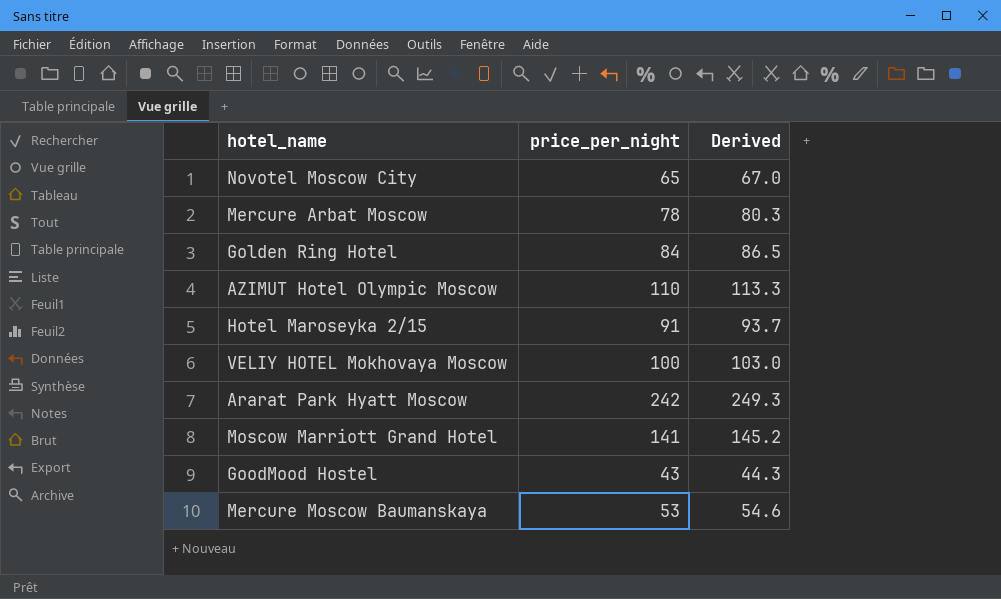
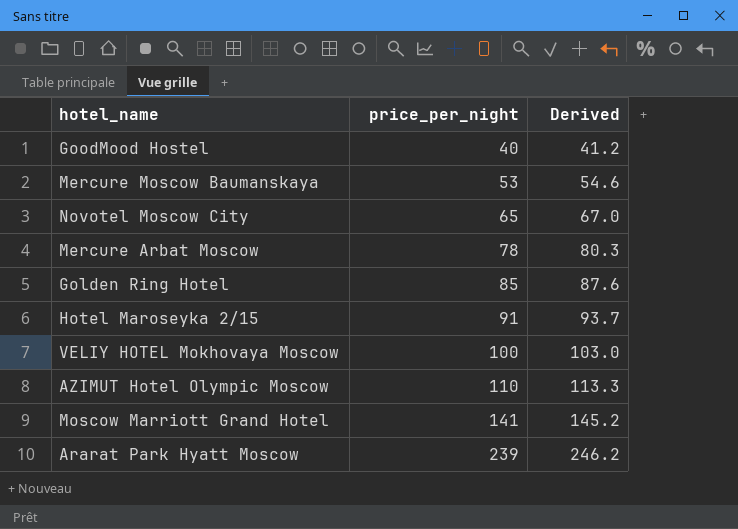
row order: none -> price_per_night ascending
GoodMood Hostel | price_per_night: 43 -> 40
GoodMood Hostel | Derived: 44.3 -> 41.2
Golden Ring Hotel | price_per_night: 84 -> 85
Golden Ring Hotel | Derived: 86.5 -> 87.6
Ararat Park Hyatt Moscow | price_per_night: 242 -> 239
Ararat Park Hyatt Moscow | Derived: 249.3 -> 246.2

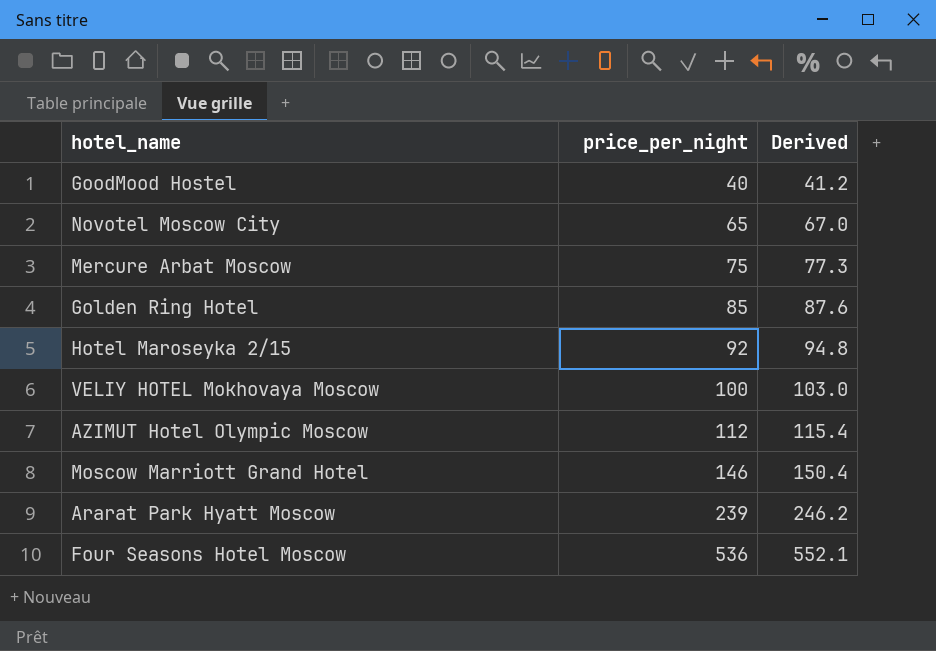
row Mercure Moscow Baumanskaya: 53 | 54.6 -> none
Mercure Arbat Moscow | price_per_night: 78 -> 75
Mercure Arbat Moscow | Derived: 80.3 -> 77.3
Hotel Maroseyka 2/15 | price_per_night: 91 -> 92
Hotel Maroseyka 2/15 | Derived: 93.7 -> 94.8
AZIMUT Hotel Olympic Moscow | price_per_night: 110 -> 112
AZIMUT Hotel Olympic Moscow | Derived: 113.3 -> 115.4
Moscow Marriott Grand Hotel | price_per_night: 141 -> 146
Moscow Marriott Grand Hotel | Derived: 145.2 -> 150.4
row Four Seasons Hotel Moscow: none -> 536 | 552.1

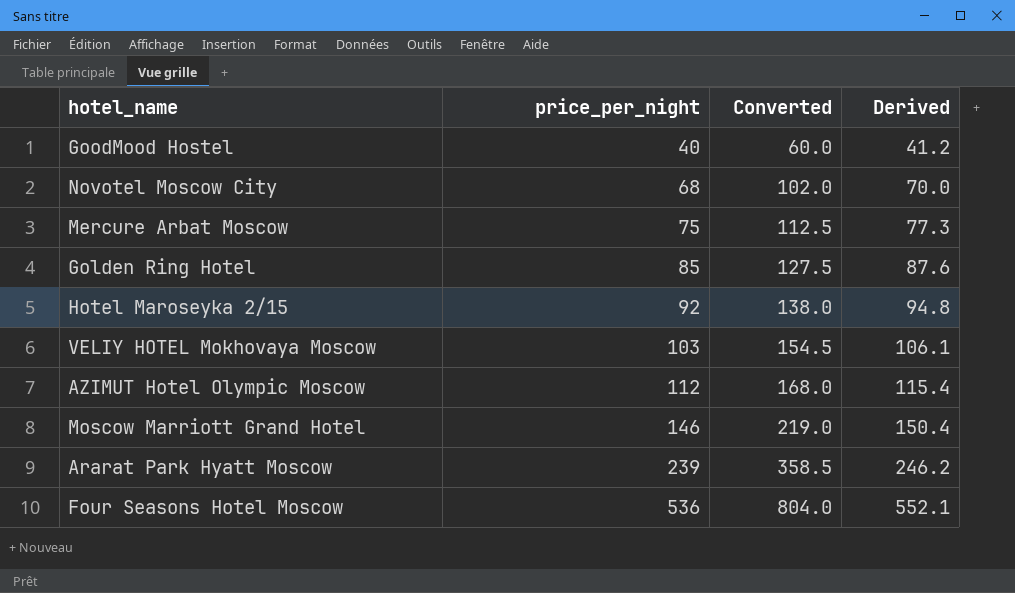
column Converted | formula: none -> [price_per_night] * 1.5
Novotel Moscow City | price_per_night: 65 -> 68
Novotel Moscow City | Derived: 67.0 -> 70.0
VELIY HOTEL Mokhovaya Moscow | price_per_night: 100 -> 103
VELIY HOTEL Mokhovaya Moscow | Derived: 103.0 -> 106.1

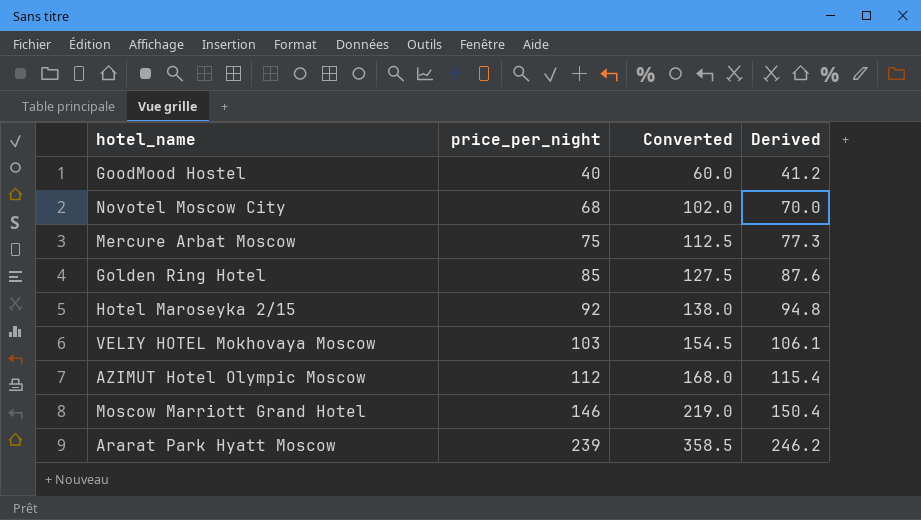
row Four Seasons Hotel Moscow: 536 | 804.0 | 552.1 -> none

